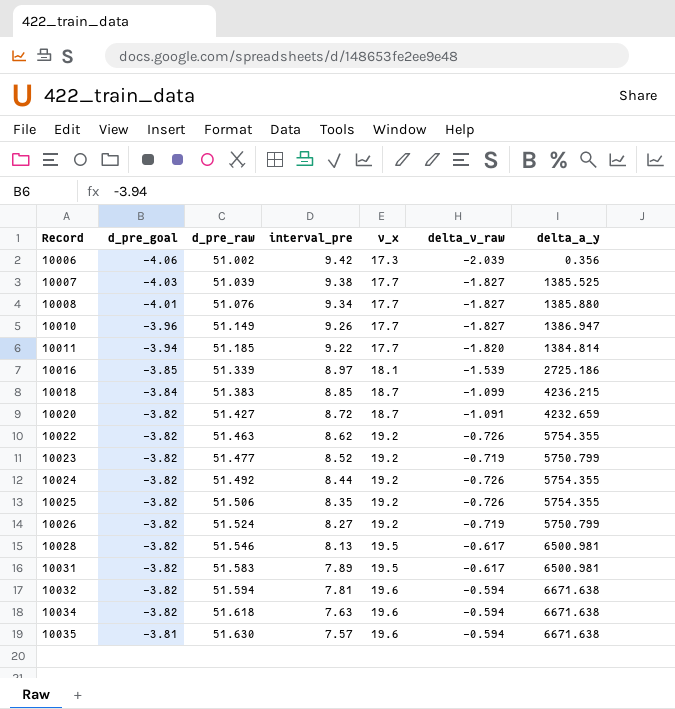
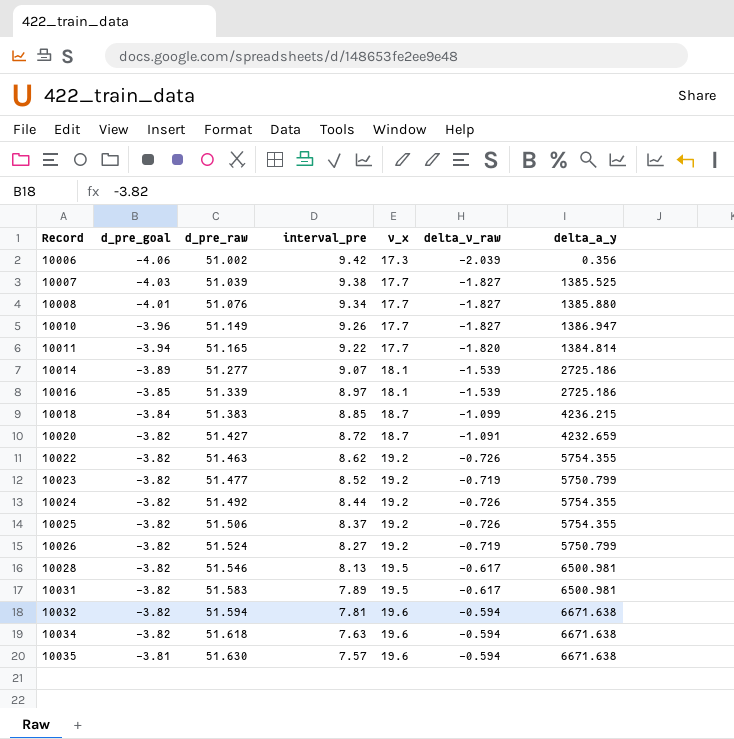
10011 | d_pre_raw: 51.185 -> 51.165
row 10014: none -> -3.89 | 51.277 | 9.07 | 18.1 | -1.539 | 2725.186
10025 | interval_pre: 8.35 -> 8.37

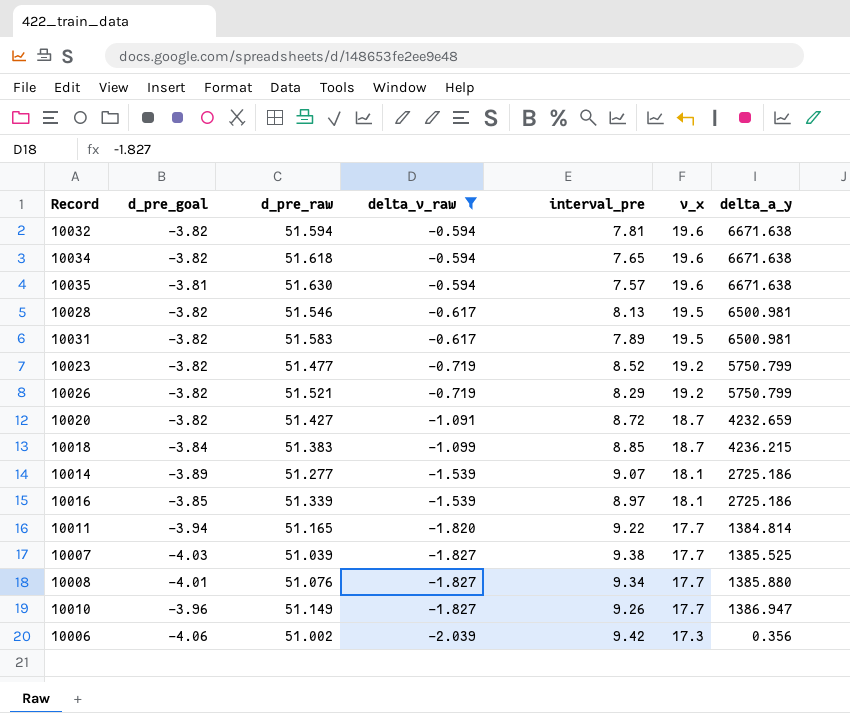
filter: none -> delta_v_raw != -0.726
row order: Record ascending -> delta_v_raw descending
column delta_v_raw | position: 6 -> 4
10034 | interval_pre: 7.63 -> 7.65
10026 | d_pre_raw: 51.524 -> 51.521
10026 | interval_pre: 8.27 -> 8.29

